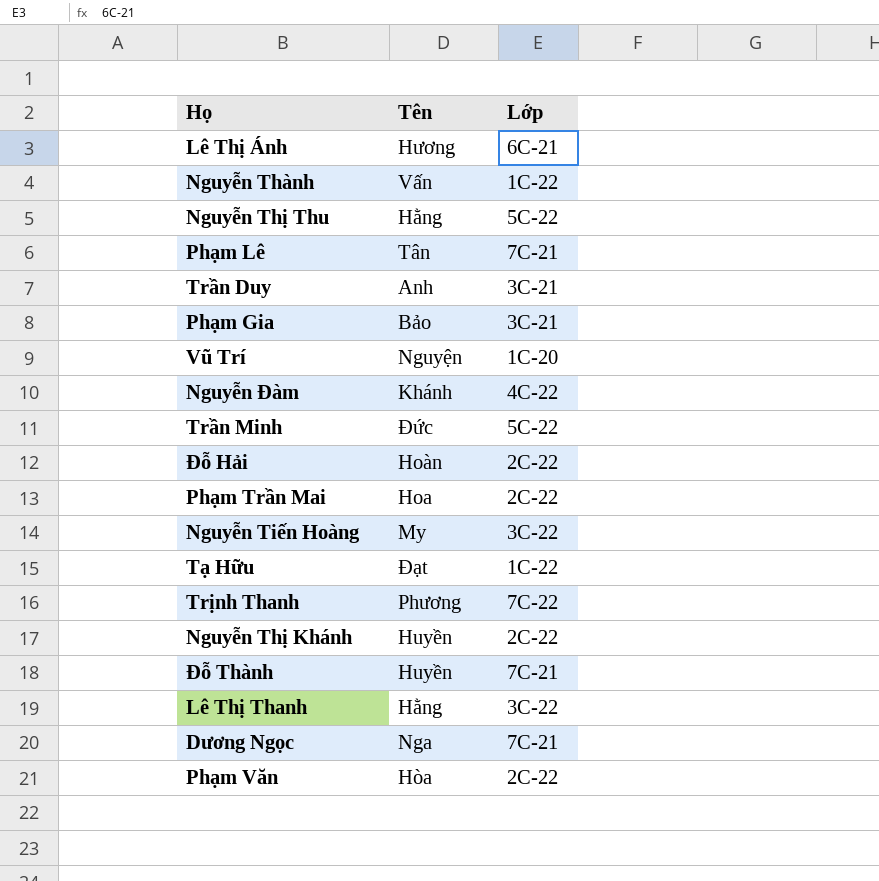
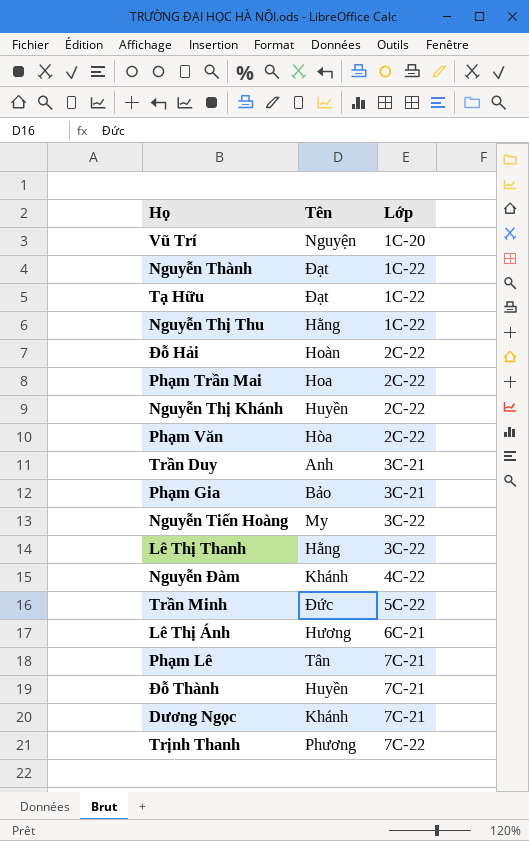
row order: none -> Lớp ascending
Nguyễn Thành | Tên: Vấn -> Đạt
Nguyễn Thị Thu | Lớp: 5C-22 -> 1C-22
Dương Ngọc | Tên: Nga -> Khánh

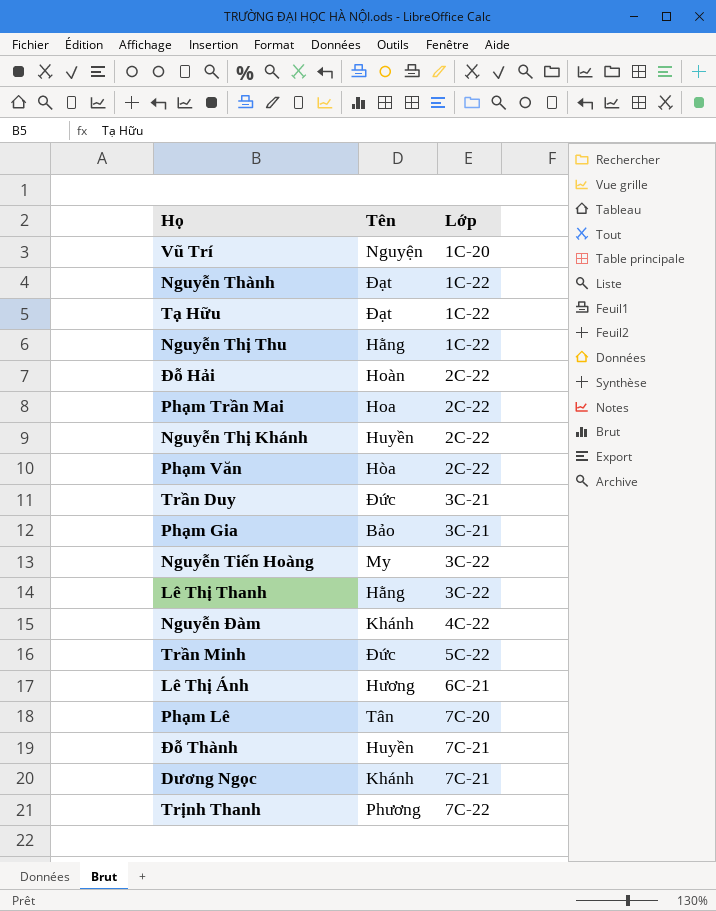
Trần Duy | Tên: Anh -> Đức
Phạm Lê | Lớp: 7C-21 -> 7C-20

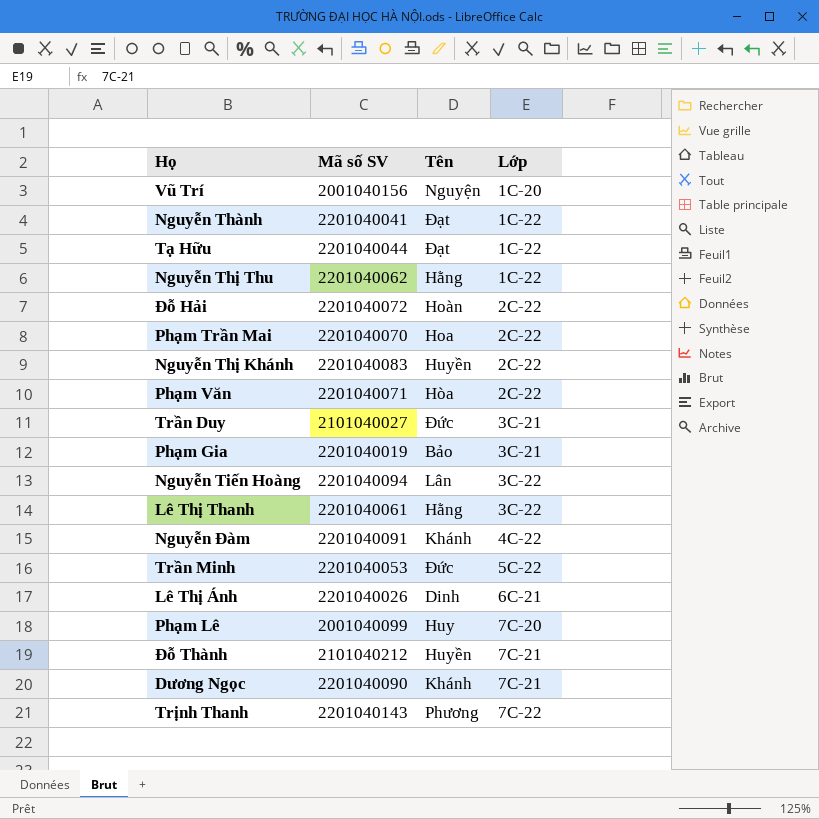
column Mã số SV | position: none -> 2
Nguyễn Tiến Hoàng | Tên: My -> Lân
Lê Thị Ánh | Tên: Hương -> Dinh
Phạm Lê | Tên: Tân -> Huy

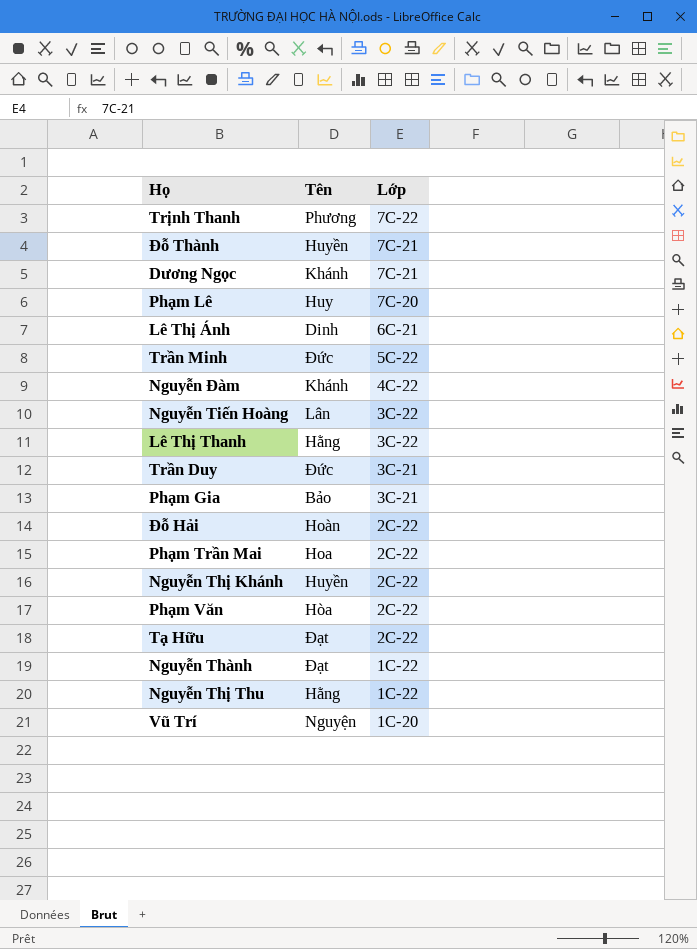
row order: Lớp ascending -> Lớp descending
column Mã số SV | position: 2 -> none
Tạ Hữu | Lớp: 1C-22 -> 2C-22

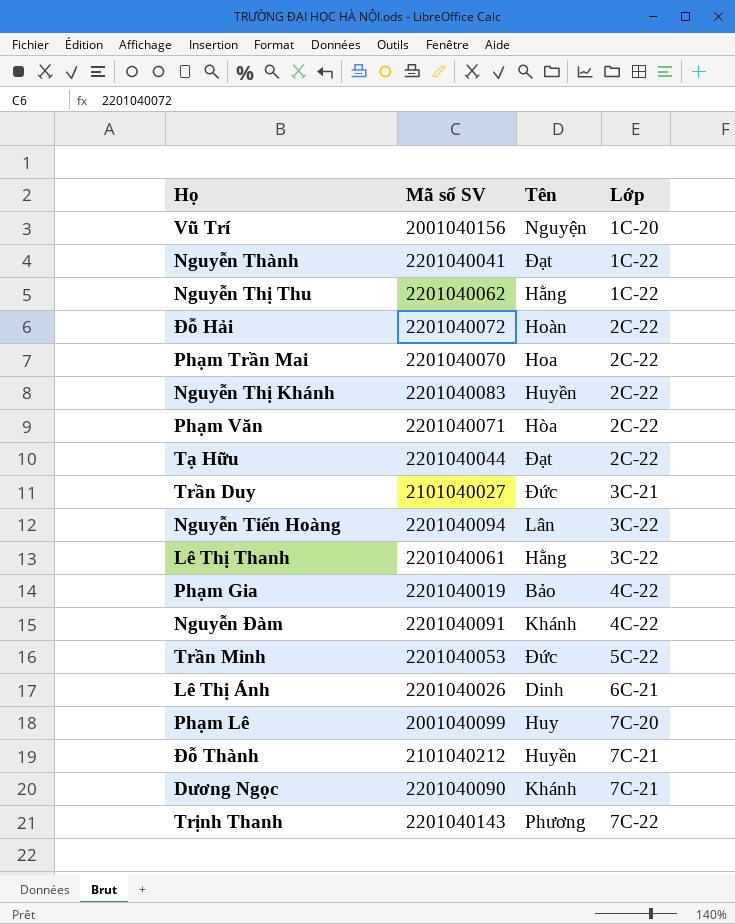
row order: Lớp descending -> Lớp ascending
column Mã số SV | position: none -> 2
Phạm Gia | Lớp: 3C-21 -> 4C-22

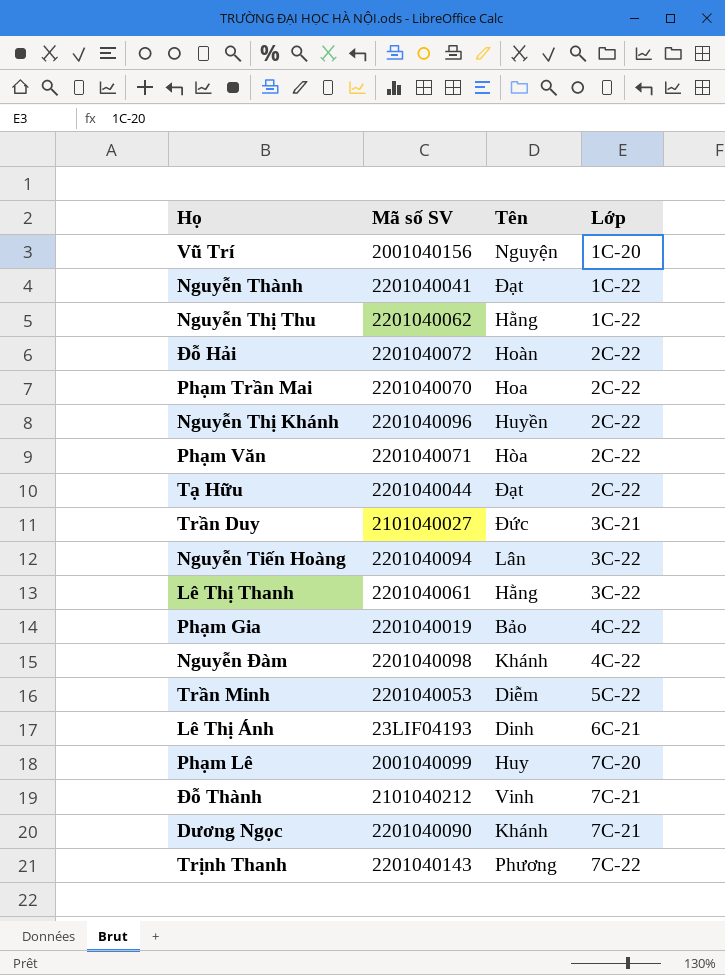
Nguyễn Thị Khánh | Mã số SV: 2201040083 -> 2201040096
Nguyễn Đàm | Mã số SV: 2201040091 -> 2201040098
Trần Minh | Tên: Đức -> Diễm
Lê Thị Ánh | Mã số SV: 2201040026 -> 23LIF04193
Đỗ Thành | Tên: Huyền -> Vinh

